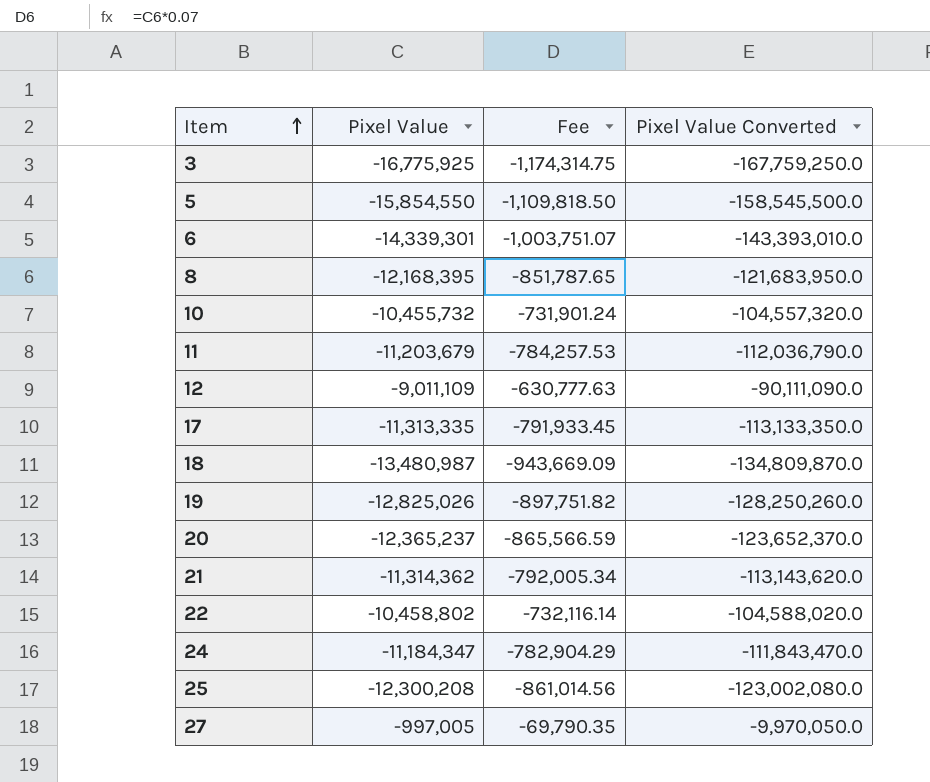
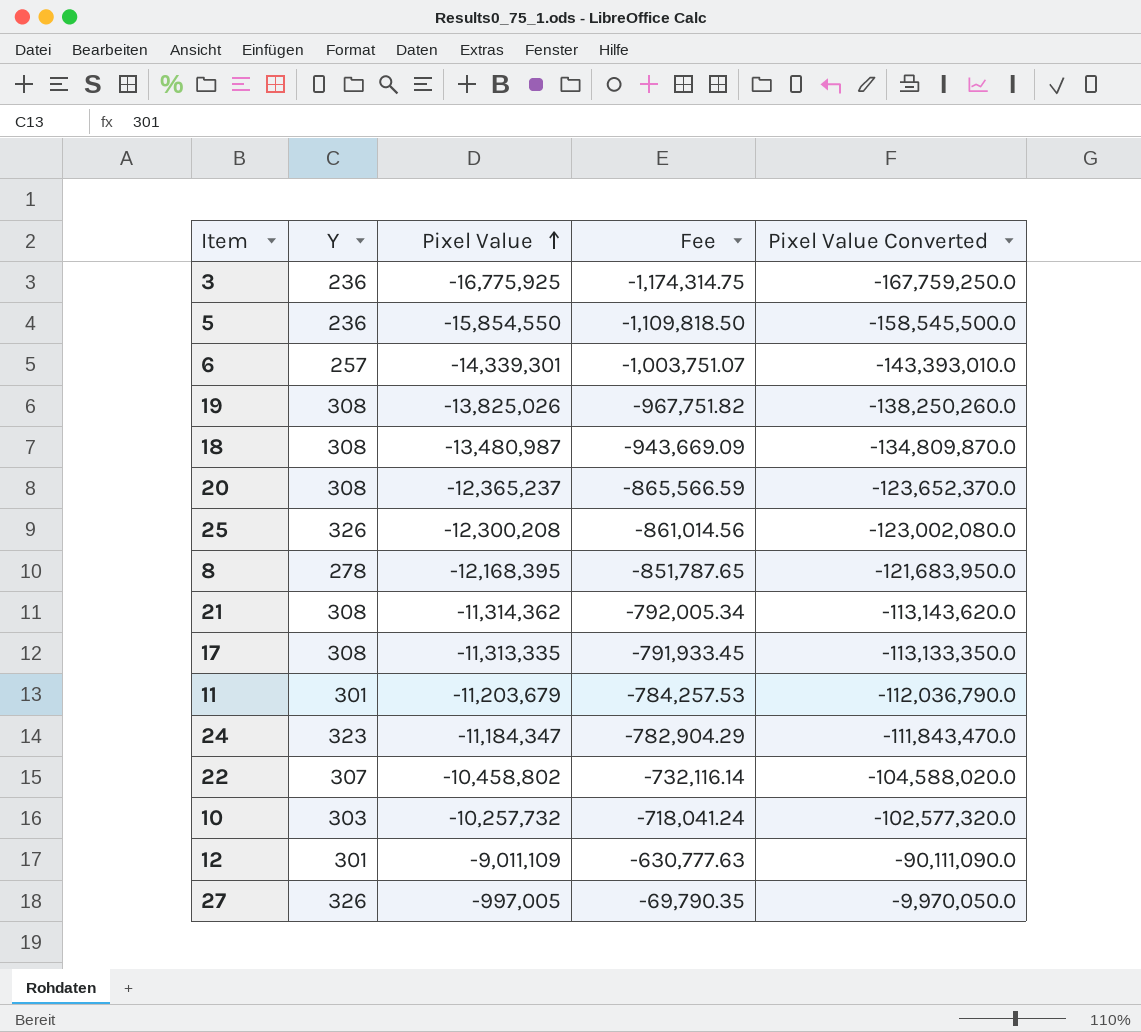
row order: Item ascending -> Pixel Value ascending
column Y | position: none -> 2
19 | Pixel Value: -12,825,026 -> -13,825,026
19 | Fee: -897,751.82 -> -967,751.82
19 | Pixel Value Converted: -128,250,260.0 -> -138,250,260.0
10 | Pixel Value: -10,455,732 -> -10,257,732
10 | Fee: -731,901.24 -> -718,041.24
10 | Pixel Value Converted: -104,557,320.0 -> -102,577,320.0

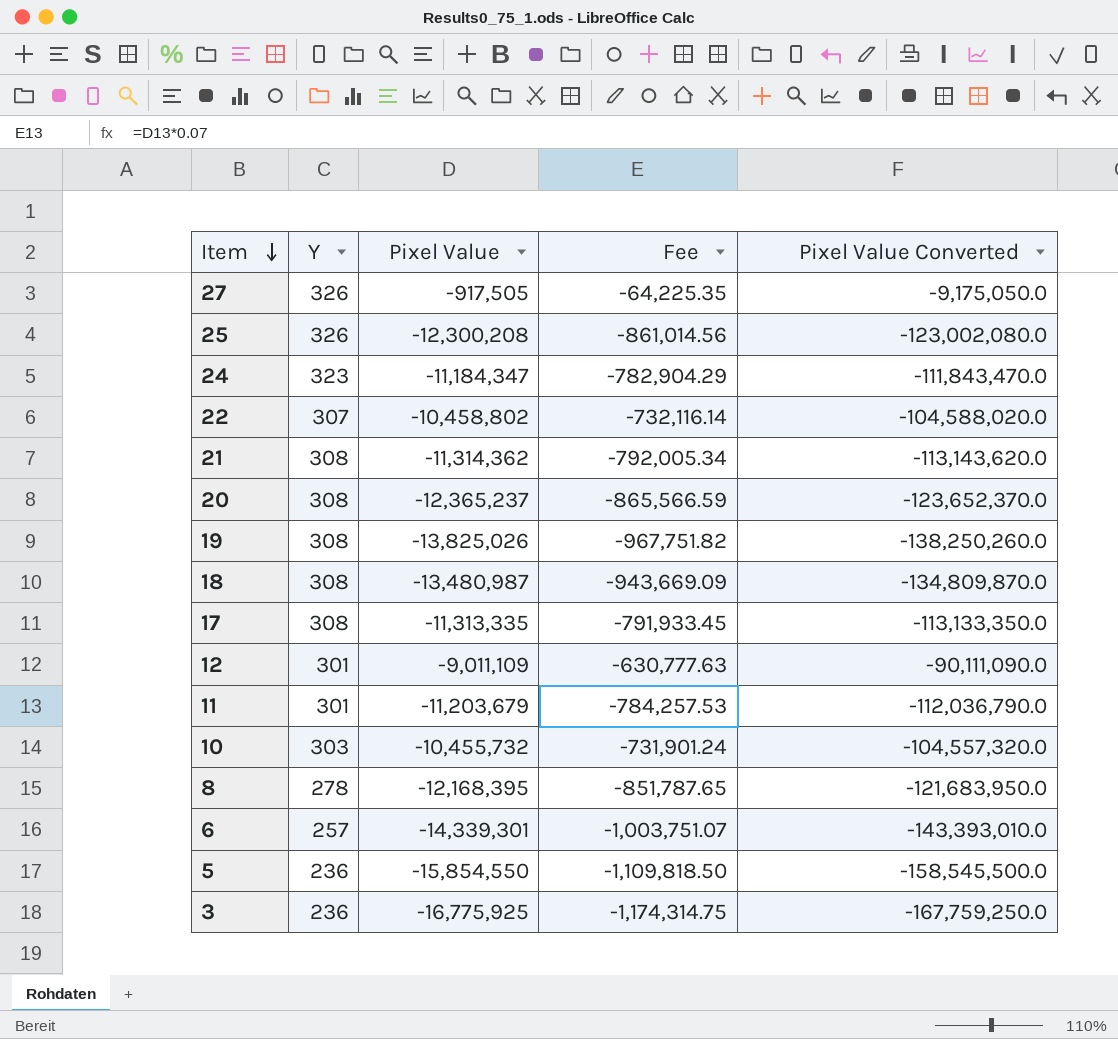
row order: Pixel Value ascending -> Item descending
27 | Pixel Value: -997,005 -> -917,505
27 | Fee: -69,790.35 -> -64,225.35
27 | Pixel Value Converted: -9,970,050.0 -> -9,175,050.0
10 | Pixel Value: -10,257,732 -> -10,455,732
10 | Fee: -718,041.24 -> -731,901.24
10 | Pixel Value Converted: -102,577,320.0 -> -104,557,320.0

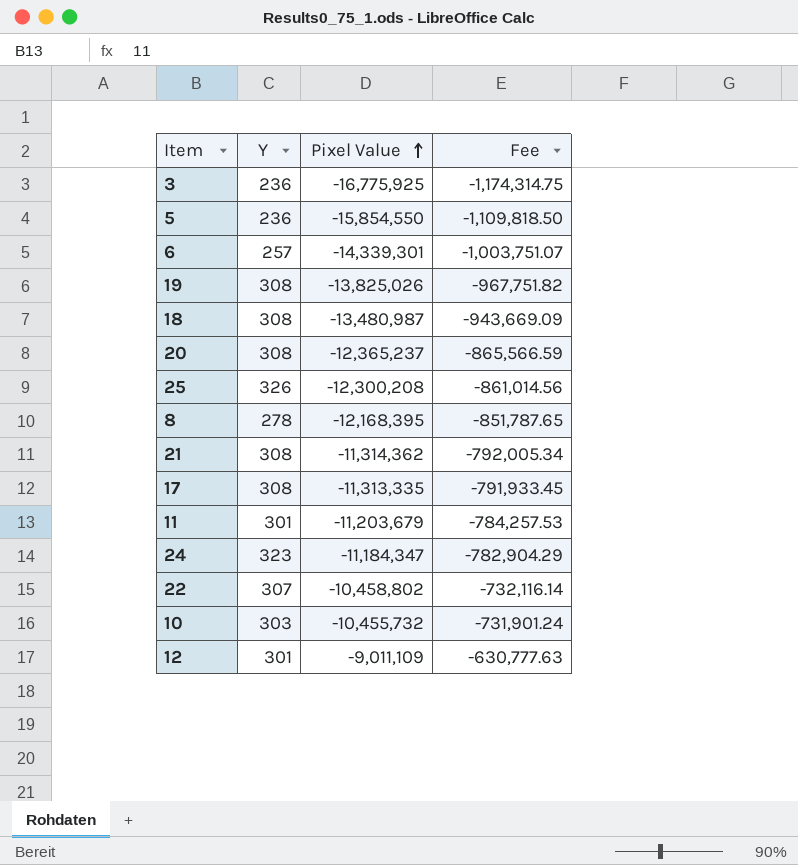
row order: Item descending -> Pixel Value ascending
column Pixel Value Converted | formula: [Pixel Value] * 10 -> none
row 27: 326 | -917,505 | -64,225.35 | -9,175,050.0 -> none

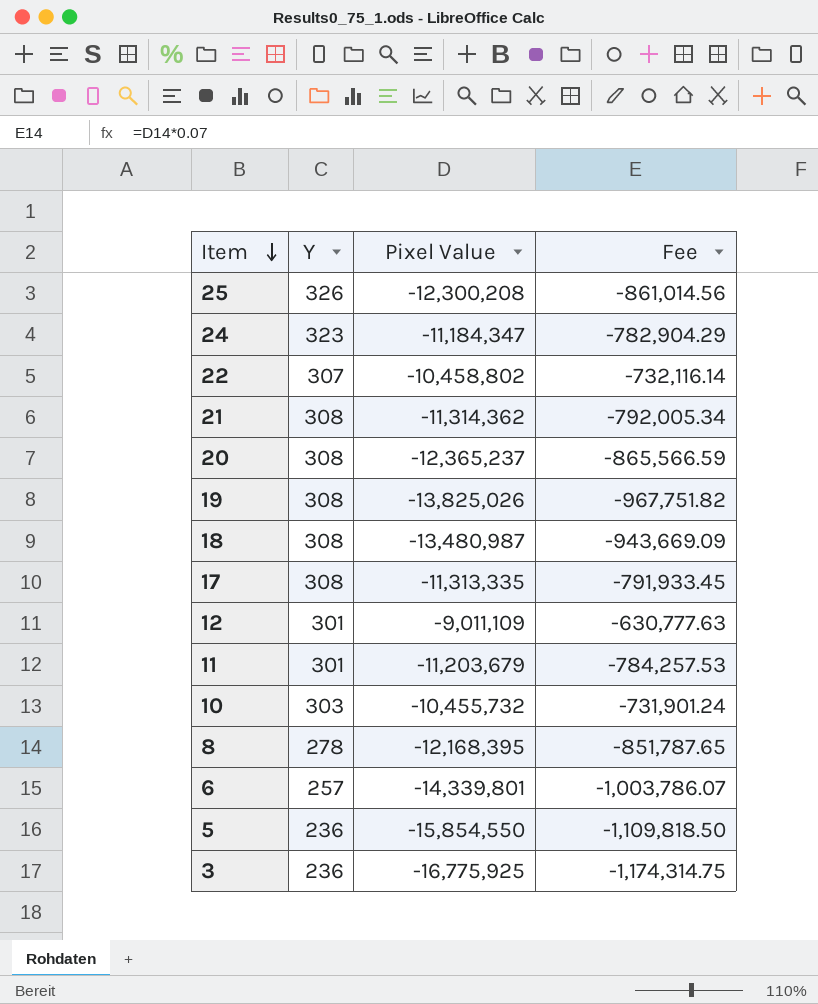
row order: Pixel Value ascending -> Item descending
6 | Pixel Value: -14,339,301 -> -14,339,801
6 | Fee: -1,003,751.07 -> -1,003,786.07

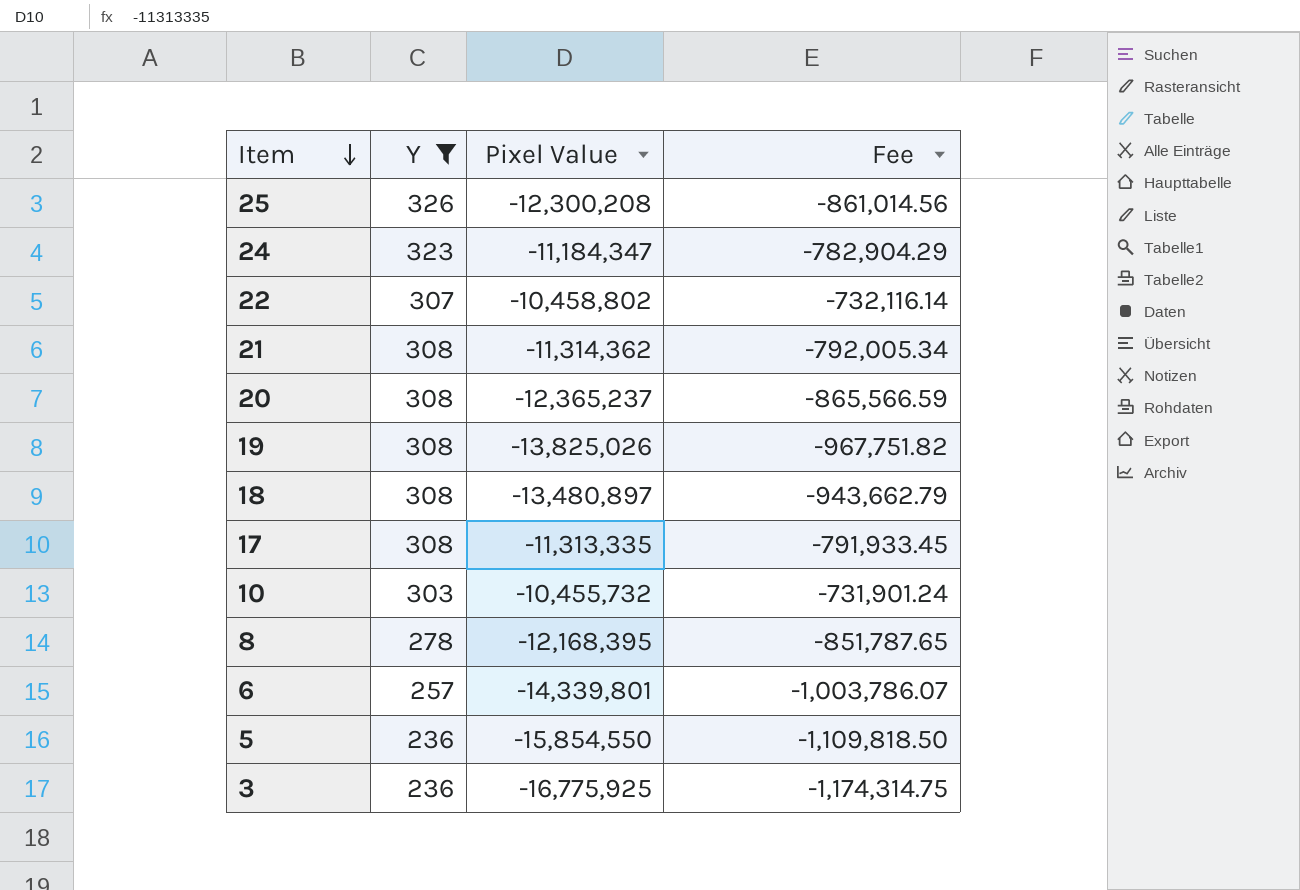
filter: none -> Y != 301
18 | Pixel Value: -13,480,987 -> -13,480,897
18 | Fee: -943,669.09 -> -943,662.79

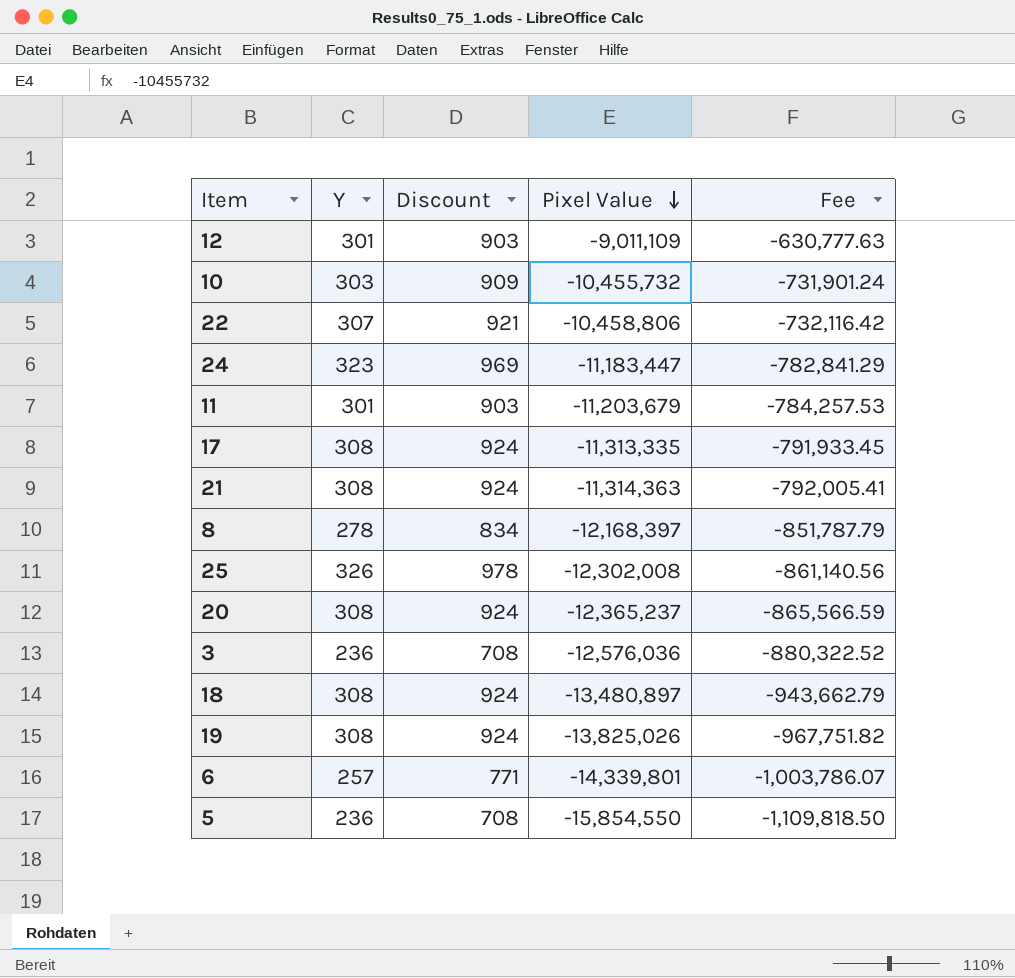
filter: Y != 301 -> none
row order: Item descending -> Pixel Value descending
column Discount | formula: none -> [Y] * 3
22 | Pixel Value: -10,458,802 -> -10,458,806
22 | Fee: -732,116.14 -> -732,116.42
24 | Pixel Value: -11,184,347 -> -11,183,447
24 | Fee: -782,904.29 -> -782,841.29
21 | Pixel Value: -11,314,362 -> -11,314,363
21 | Fee: -792,005.34 -> -792,005.41
8 | Pixel Value: -12,168,395 -> -12,168,397
8 | Fee: -851,787.65 -> -851,787.79
25 | Pixel Value: -12,300,208 -> -12,302,008
25 | Fee: -861,014.56 -> -861,140.56
3 | Pixel Value: -16,775,925 -> -12,576,036
3 | Fee: -1,174,314.75 -> -880,322.52

